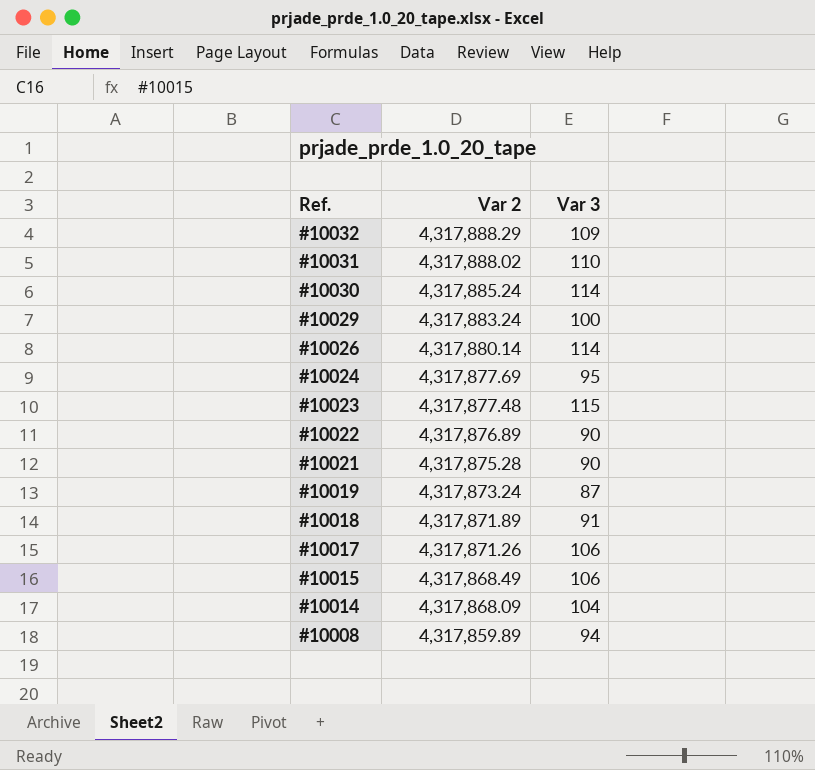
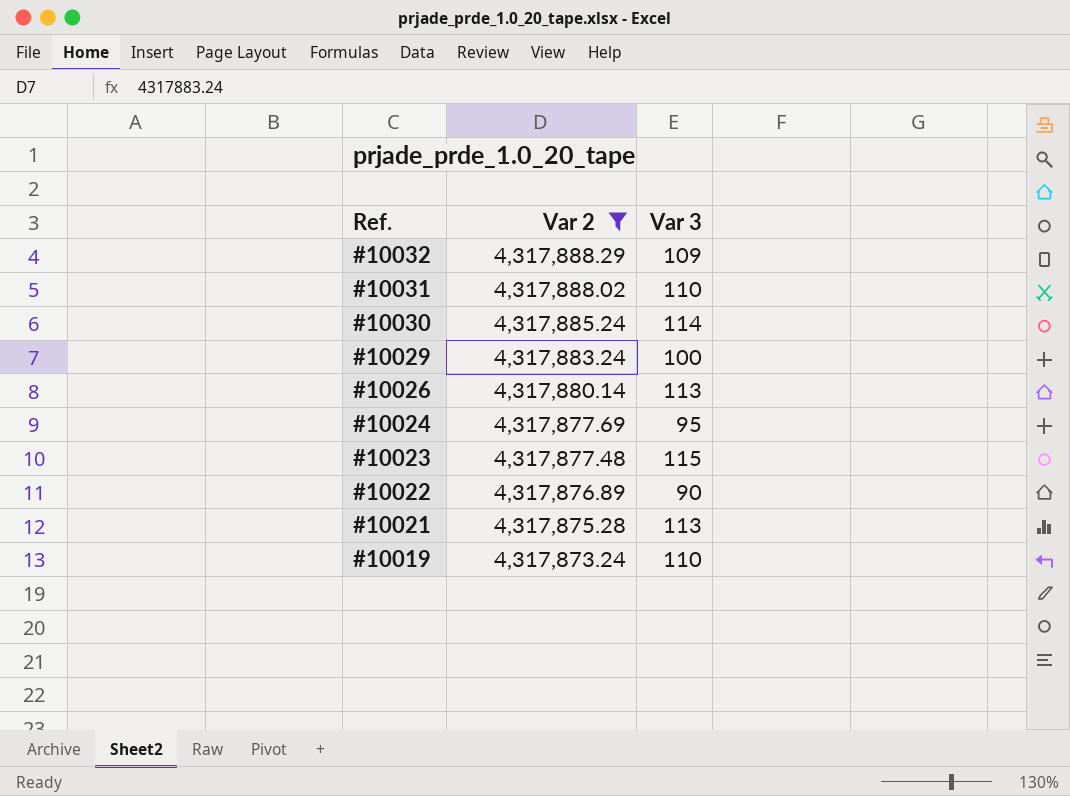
filter: none -> Var 2 >= 4,317,873.24
#10026 | Var 3: 114 -> 113
#10021 | Var 3: 90 -> 113
#10019 | Var 3: 87 -> 110

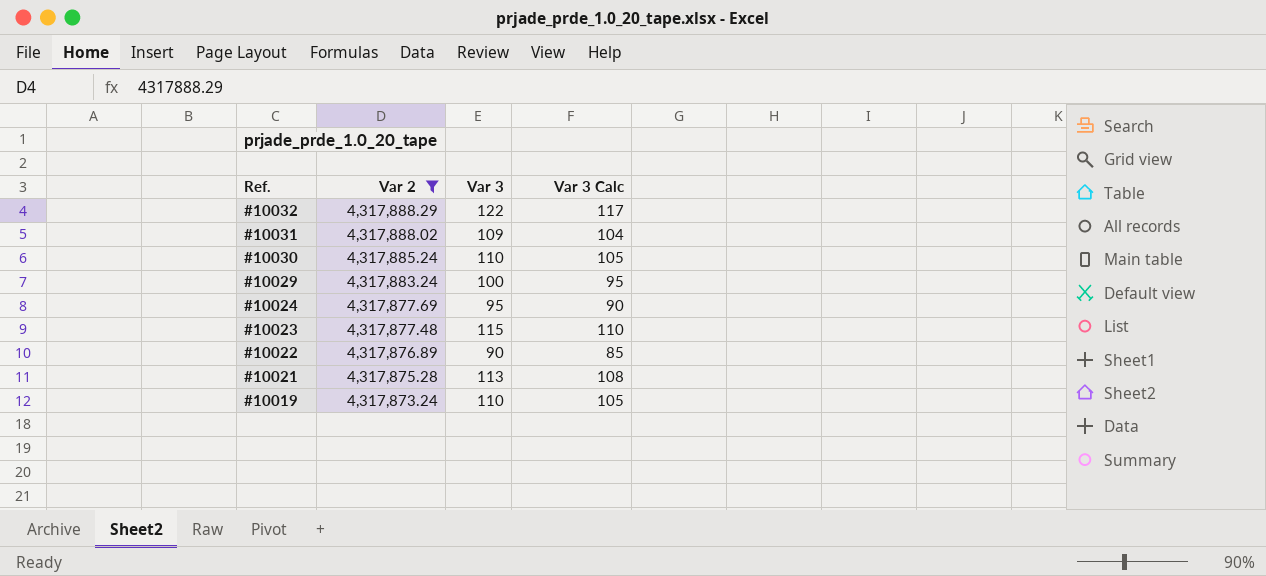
column Var 3 Calc | formula: none -> [Var 3] - 5
row #10026: 4,317,880.14 | 113 -> none
#10032 | Var 3: 109 -> 122
#10031 | Var 3: 110 -> 109
#10030 | Var 3: 114 -> 110

